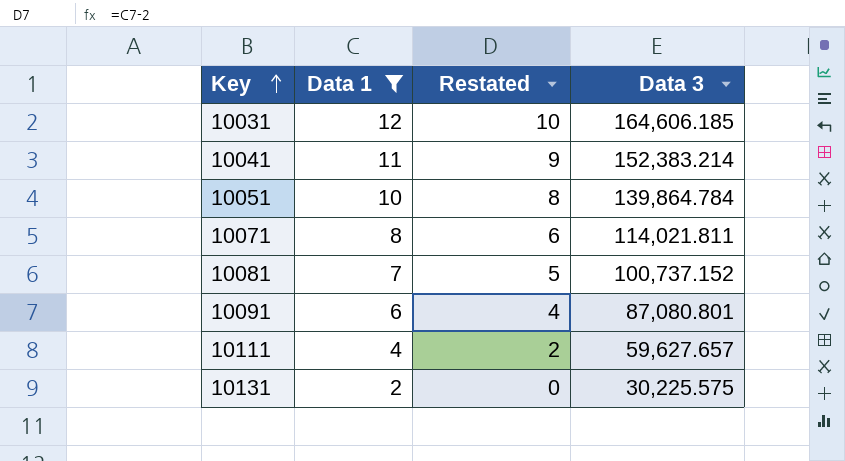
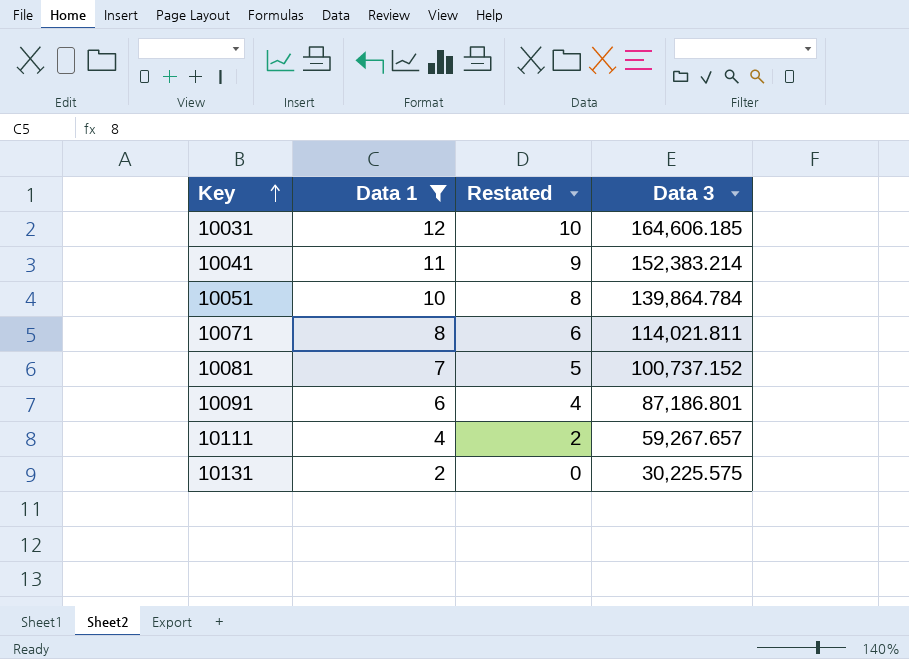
10091 | Data 3: 87,080.801 -> 87,186.801
10111 | Data 3: 59,627.657 -> 59,267.657

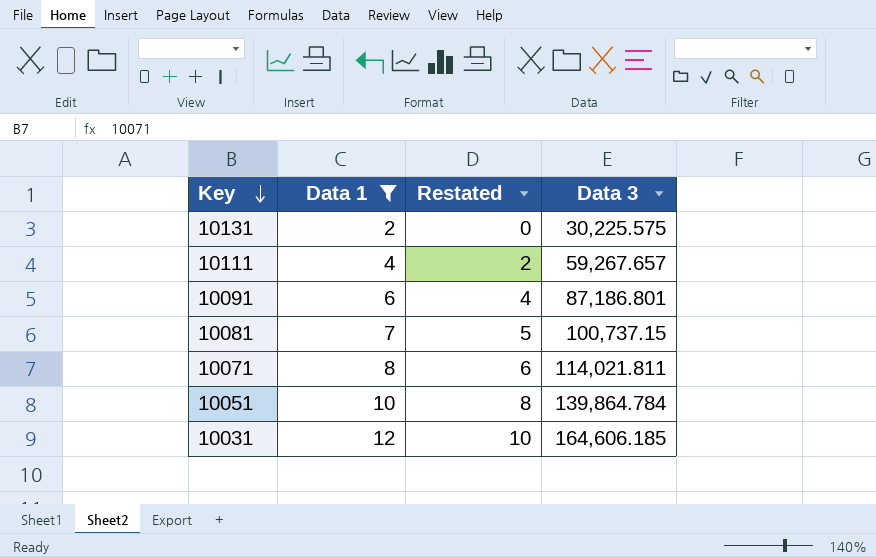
row order: Key ascending -> Key descending
row 10041: 11 | 9 | 152,383.214 -> none
10081 | Data 3: 100,737.152 -> 100,737.15

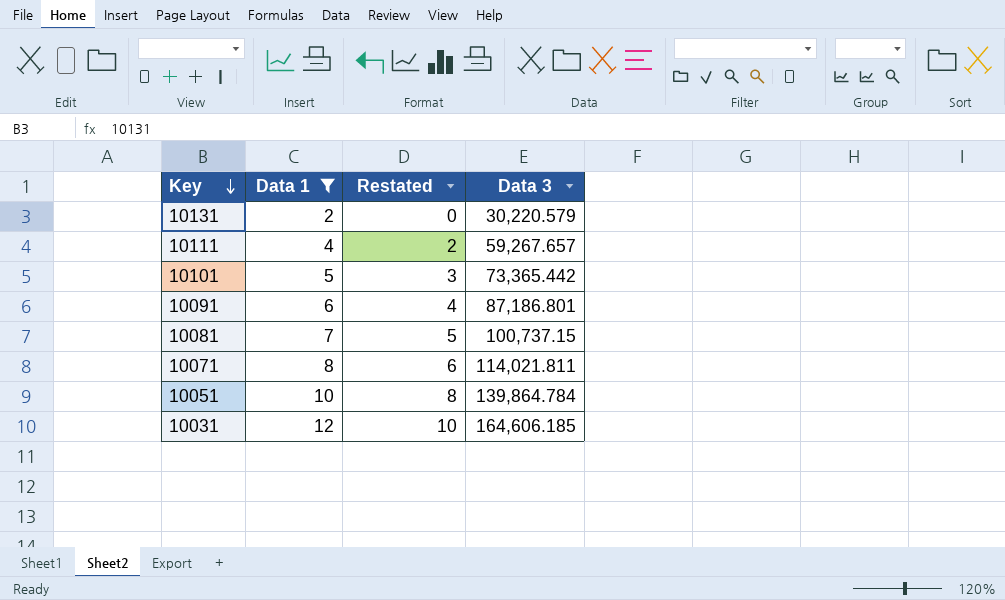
10131 | Data 3: 30,225.575 -> 30,220.579
row 10101: none -> 5 | 3 | 73,365.442

